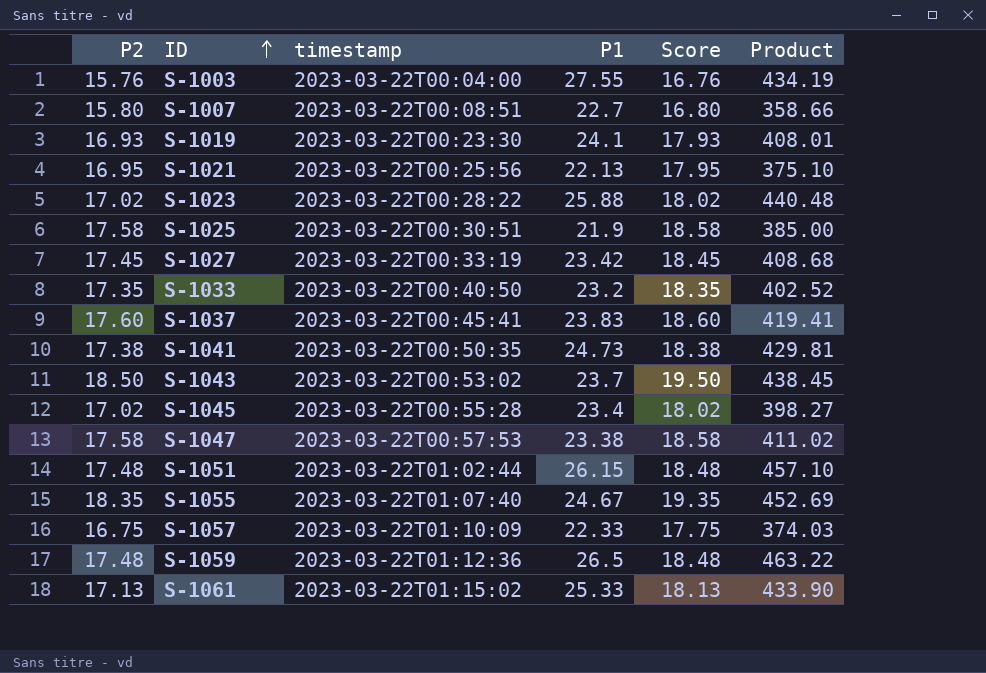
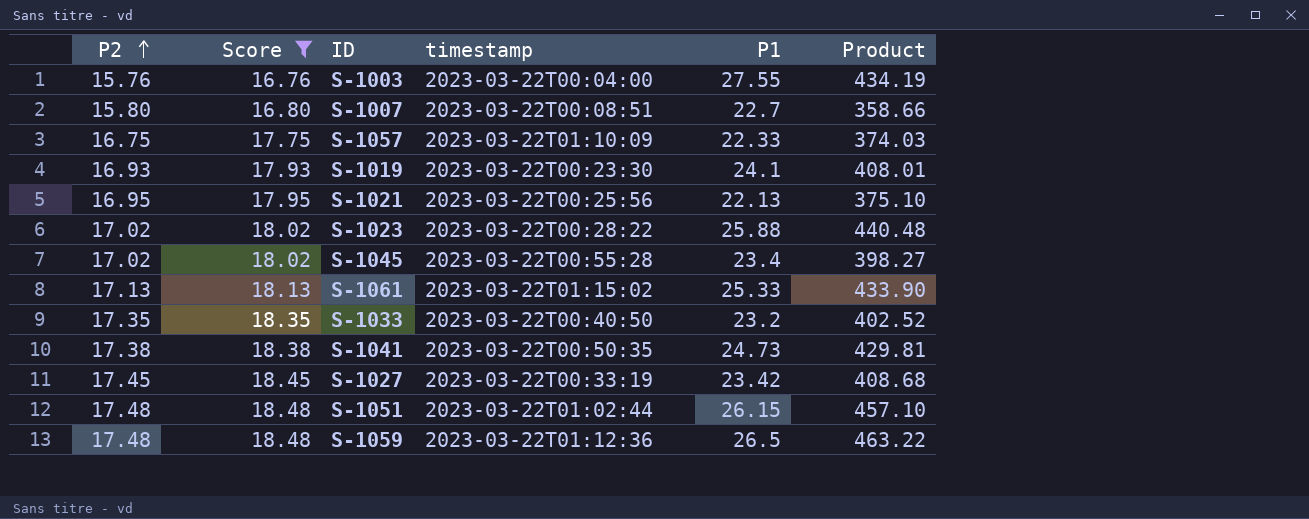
filter: none -> Score <= 18.48
row order: ID ascending -> P2 ascending
column Score | position: 5 -> 2

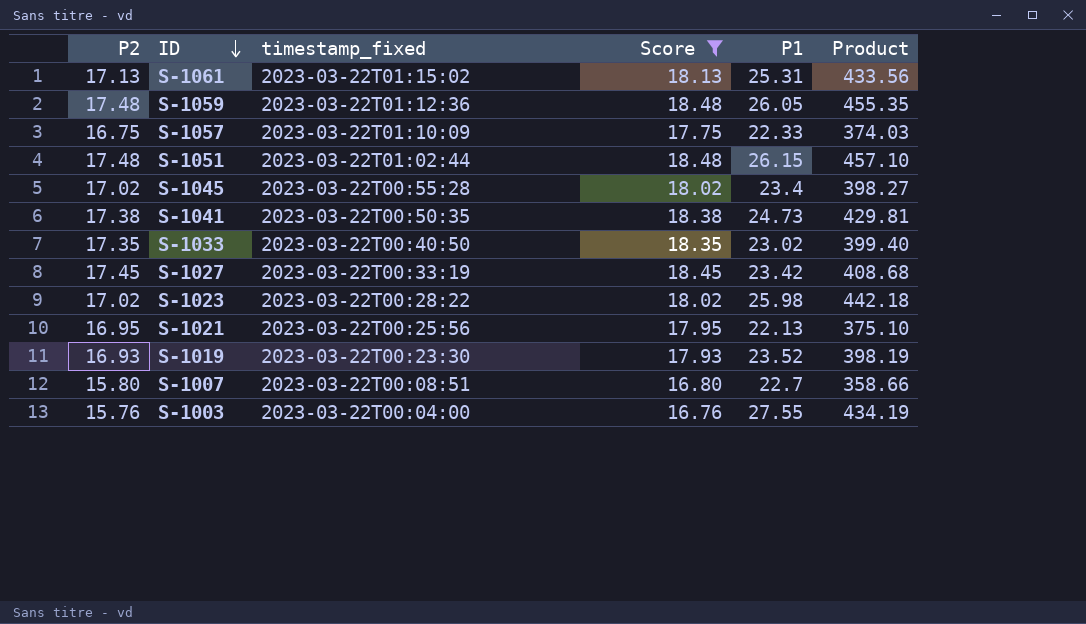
row order: P2 ascending -> ID descending
column name: timestamp -> timestamp_fixed
column Score | position: 2 -> 4
S-1061 | P1: 25.33 -> 25.31
S-1061 | Product: 433.90 -> 433.56
S-1059 | P1: 26.5 -> 26.05
S-1059 | Product: 463.22 -> 455.35
S-1033 | P1: 23.2 -> 23.02
S-1033 | Product: 402.52 -> 399.40
S-1023 | P1: 25.88 -> 25.98
S-1023 | Product: 440.48 -> 442.18
S-1019 | P1: 24.1 -> 23.52
S-1019 | Product: 408.01 -> 398.19

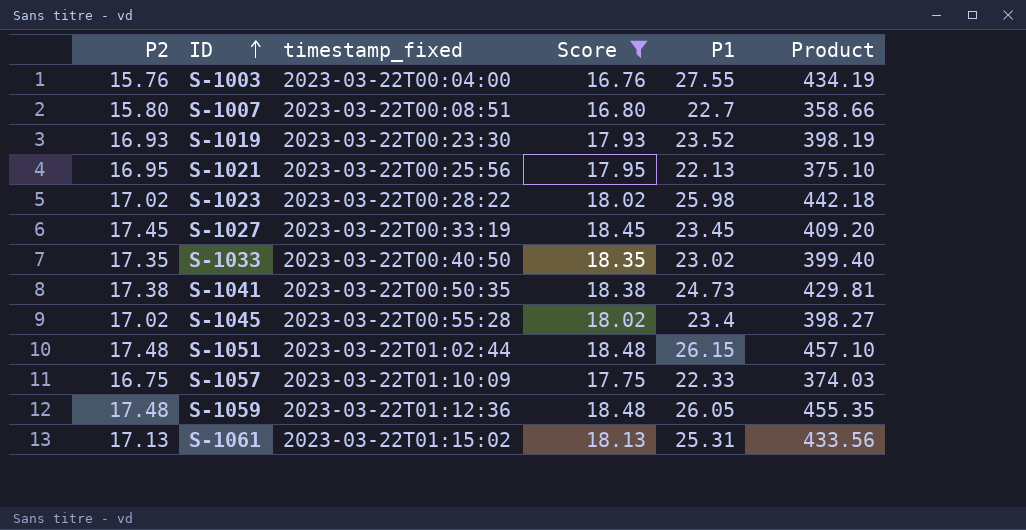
row order: ID descending -> ID ascending
S-1027 | P1: 23.42 -> 23.45
S-1027 | Product: 408.68 -> 409.20

